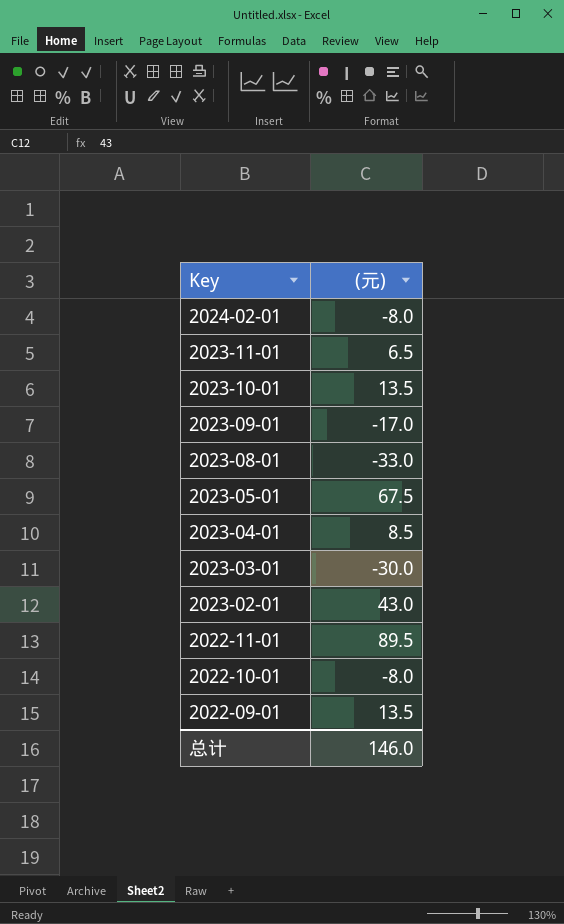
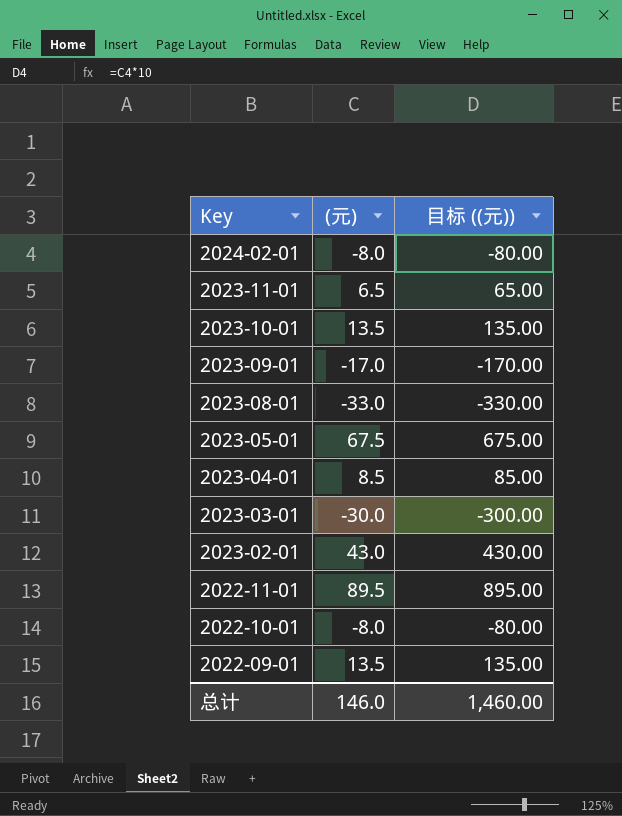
column 目标 ((元)) | formula: none -> [(元)] * 10

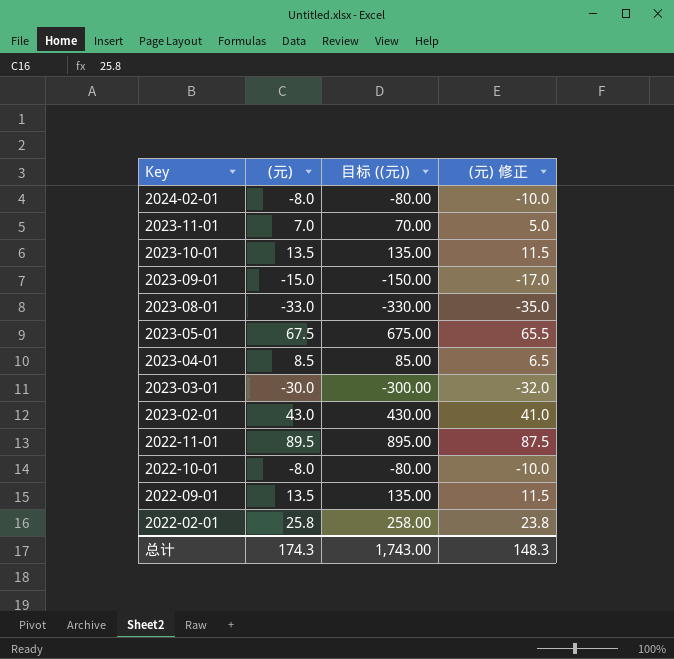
column (元) 修正 | formula: none -> [(元)] - 2
2023-11-01 | (元): 6.5 -> 7.0
2023-11-01 | 目标 ((元)): 65.00 -> 70.00
2023-09-01 | (元): -17.0 -> -15.0
2023-09-01 | 目标 ((元)): -170.00 -> -150.00
row 2022-02-01: none -> 25.8 | 258.00 | 23.8
总计 | (元): 146.0 -> 174.3
总计 | 目标 ((元)): 1,460.00 -> 1,743.00

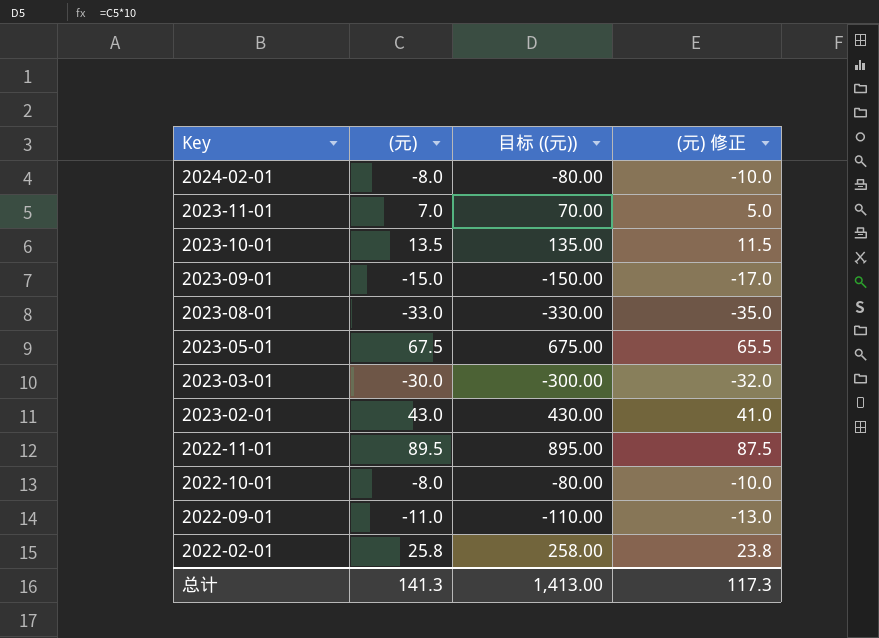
row 2023-04-01: 8.5 | 85.00 | 6.5 -> none
2022-09-01 | (元): 13.5 -> -11.0
2022-09-01 | 目标 ((元)): 135.00 -> -110.00
2022-09-01 | (元) 修正: 11.5 -> -13.0
总计 | (元): 174.3 -> 141.3
总计 | 目标 ((元)): 1,743.00 -> 1,413.00
总计 | (元) 修正: 148.3 -> 117.3

